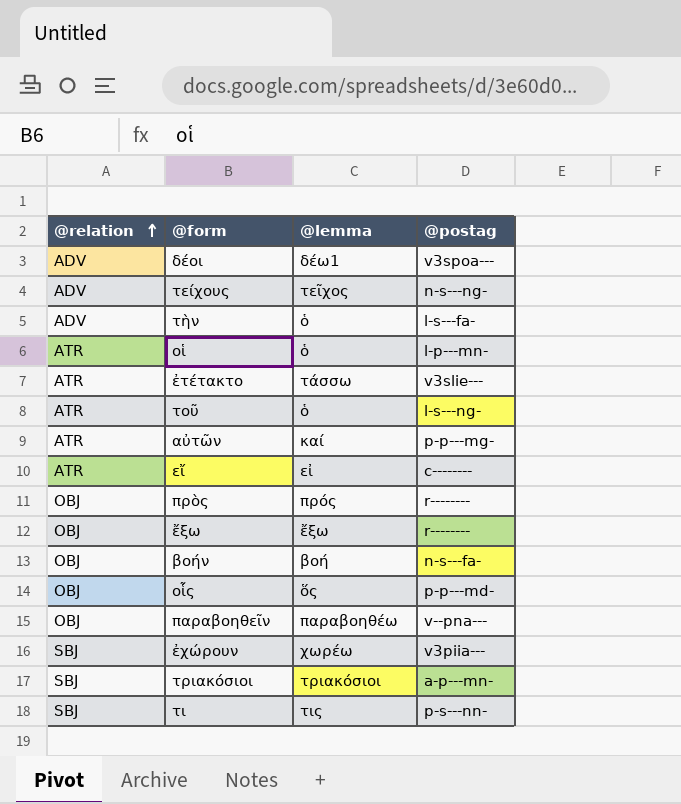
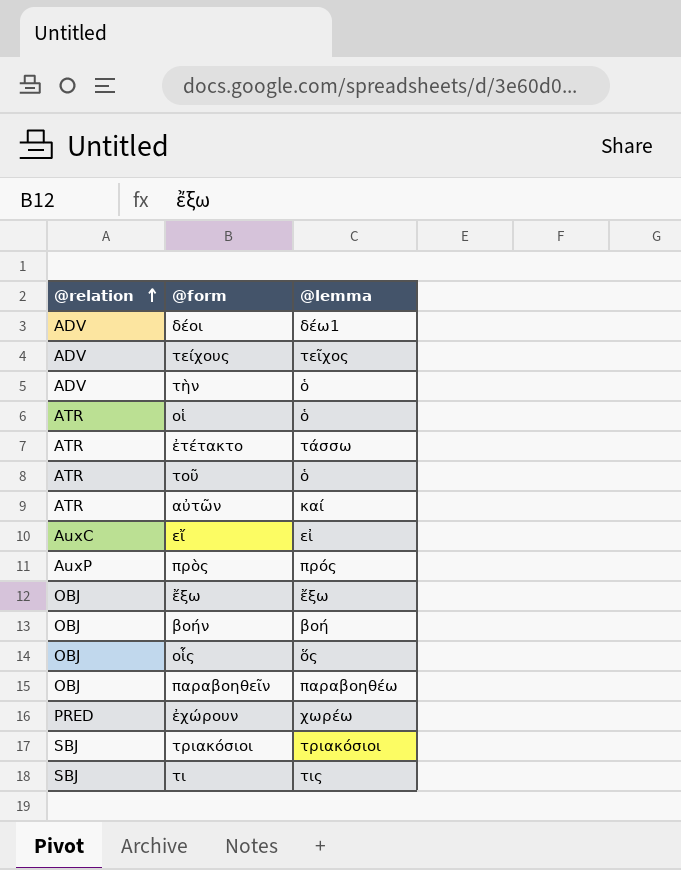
column @postag | position: 4 -> none
εἴ | @relation: ATR -> AuxC
πρὸς | @relation: OBJ -> AuxP
ἐχώρουν | @relation: SBJ -> PRED

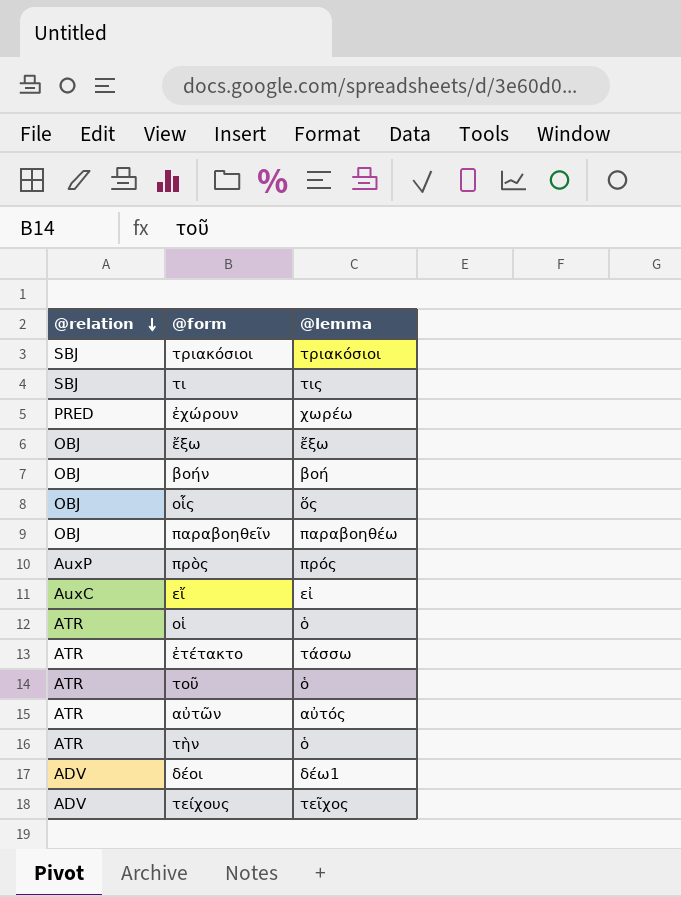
row order: @relation ascending -> @relation descending
αὐτῶν | @lemma: καί -> αὐτός
τὴν | @relation: ADV -> ATR

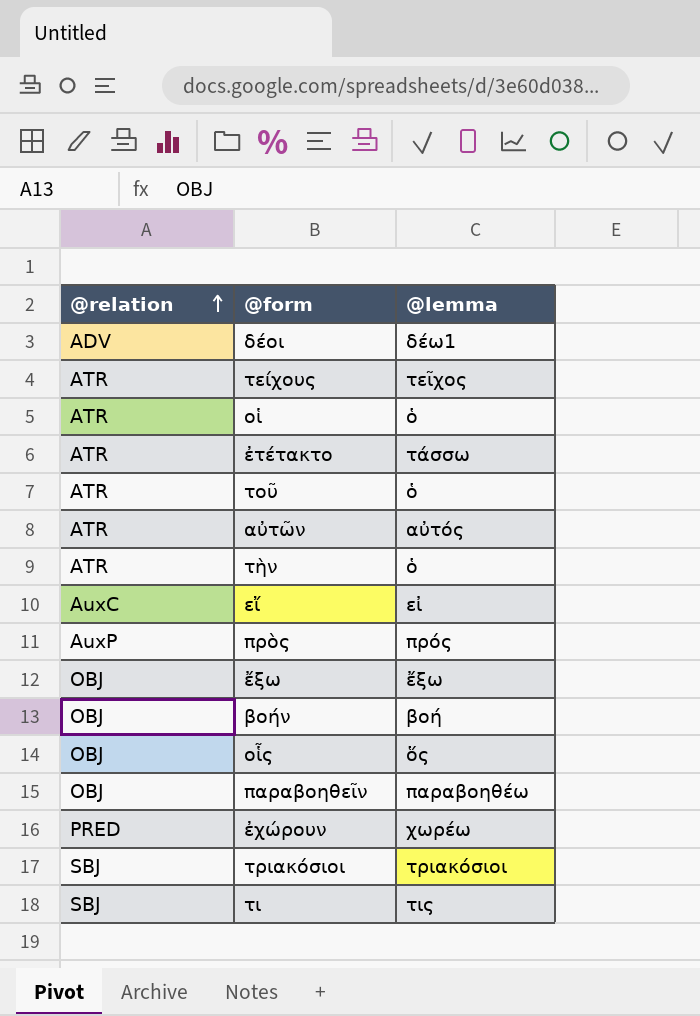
row order: @relation descending -> @relation ascending
τείχους | @relation: ADV -> ATR

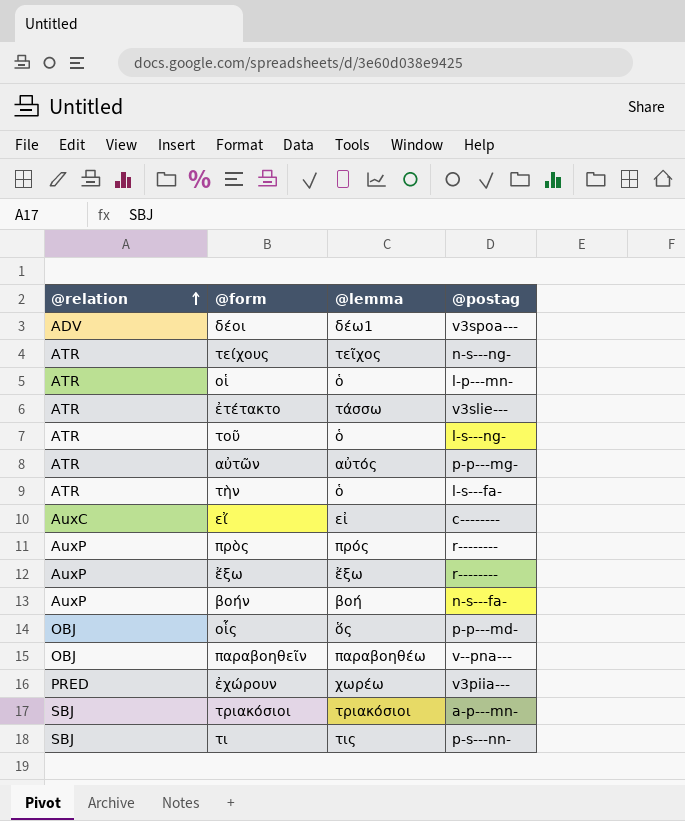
column @postag | position: none -> 4
ἔξω | @relation: OBJ -> AuxP
βοήν | @relation: OBJ -> AuxP

